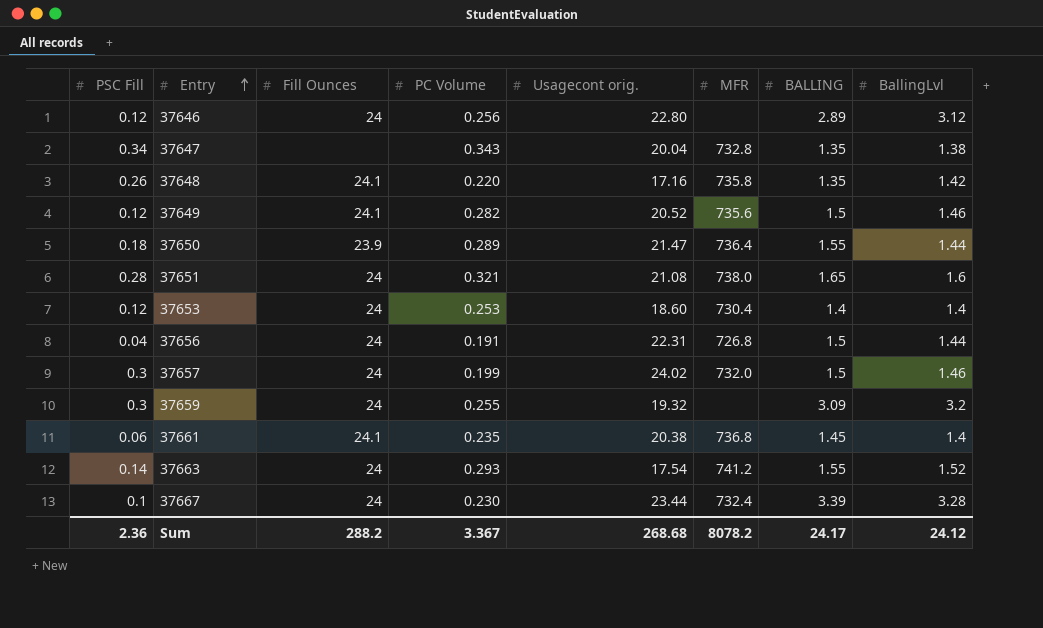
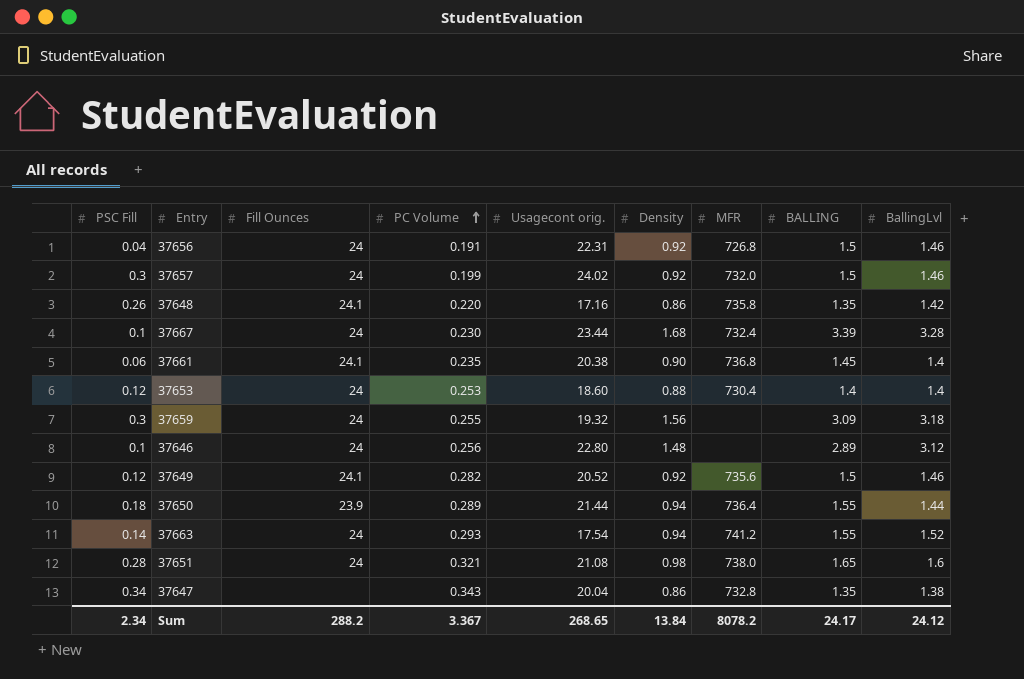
row order: Entry ascending -> PC Volume ascending
column Density | position: none -> 6
37656 | BallingLvl: 1.44 -> 1.46
37659 | BallingLvl: 3.2 -> 3.18
37646 | PSC Fill: 0.12 -> 0.1
37650 | Usagecont orig.: 21.47 -> 21.44
Sum | PSC Fill: 2.36 -> 2.34
Sum | Usagecont orig.: 268.68 -> 268.65

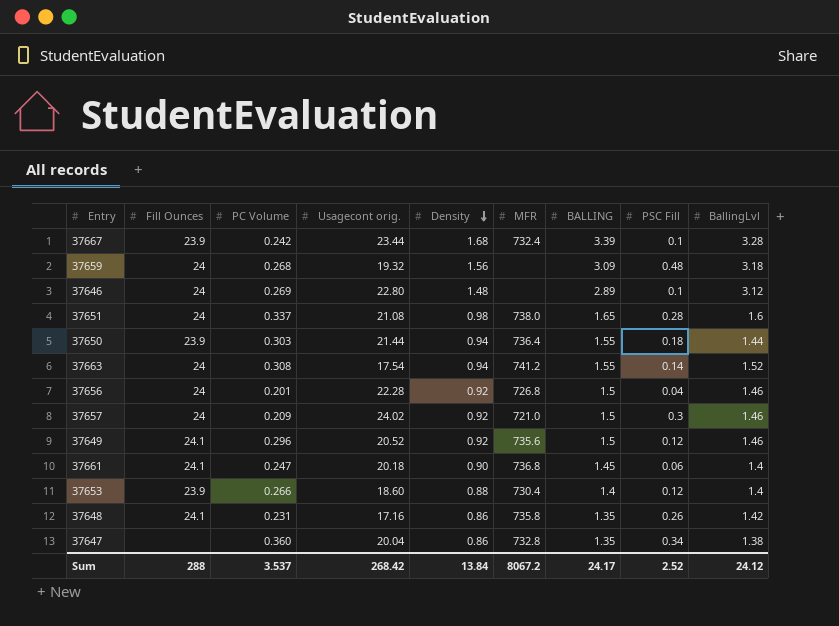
row order: PC Volume ascending -> Density descending
column PSC Fill | position: 1 -> 8
37667 | Fill Ounces: 24 -> 23.9
37667 | PC Volume: 0.230 -> 0.242
37659 | PC Volume: 0.255 -> 0.268
37659 | PSC Fill: 0.3 -> 0.48
37646 | PC Volume: 0.256 -> 0.269
37651 | PC Volume: 0.321 -> 0.337
37650 | PC Volume: 0.289 -> 0.303
37663 | PC Volume: 0.293 -> 0.308
37656 | PC Volume: 0.191 -> 0.201
37656 | Usagecont orig.: 22.31 -> 22.28
37657 | PC Volume: 0.199 -> 0.209
37657 | MFR: 732.0 -> 721.0
37649 | PC Volume: 0.282 -> 0.296
37661 | PC Volume: 0.235 -> 0.247
37661 | Usagecont orig.: 20.38 -> 20.18
37653 | Fill Ounces: 24 -> 23.9
37653 | PC Volume: 0.253 -> 0.266
37648 | PC Volume: 0.220 -> 0.231
37647 | PC Volume: 0.343 -> 0.360
Sum | Fill Ounces: 288.2 -> 288
Sum | PC Volume: 3.367 -> 3.537
Sum | Usagecont orig.: 268.65 -> 268.42
Sum | MFR: 8078.2 -> 8067.2
Sum | PSC Fill: 2.34 -> 2.52

